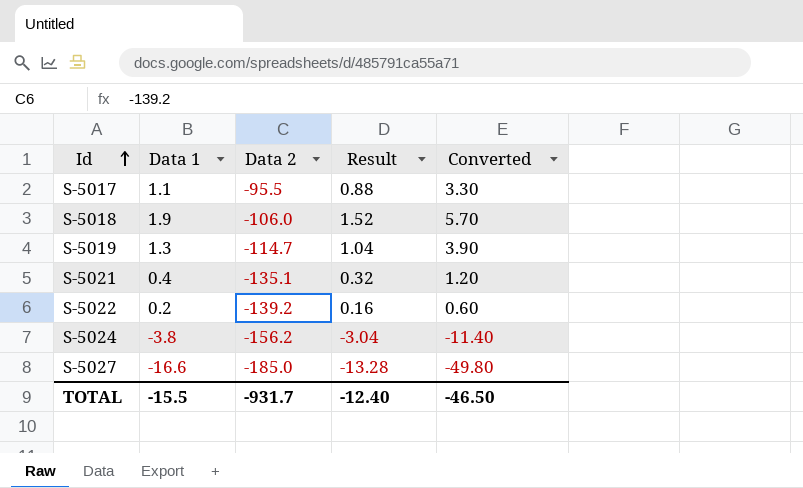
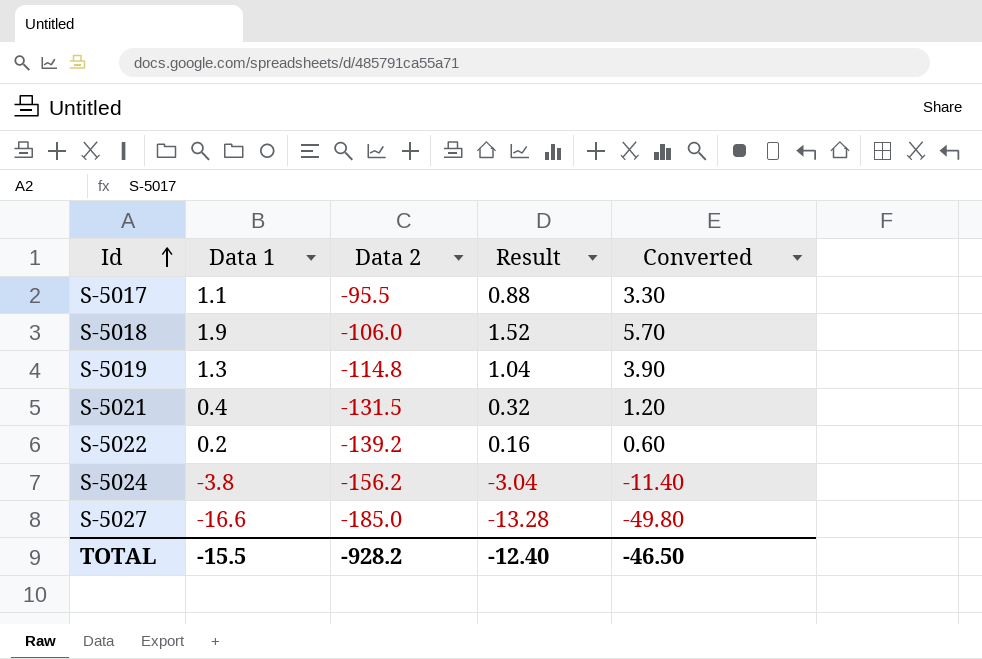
S-5019 | Data 2: -114.7 -> -114.8
S-5021 | Data 2: -135.1 -> -131.5
TOTAL | Data 2: -931.7 -> -928.2

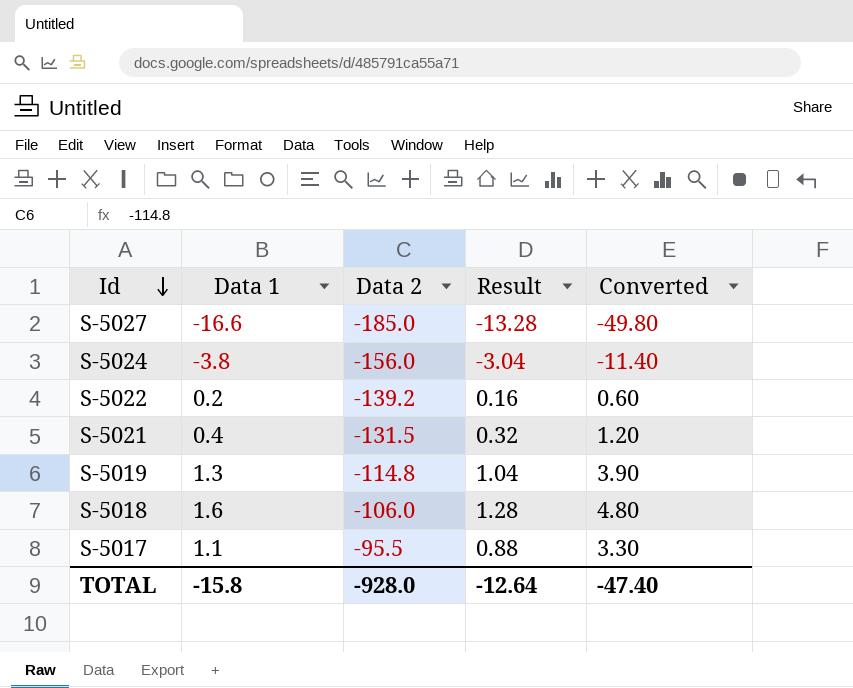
row order: Id ascending -> Id descending
S-5024 | Data 2: -156.2 -> -156.0
S-5018 | Data 1: 1.9 -> 1.6
S-5018 | Result: 1.52 -> 1.28
S-5018 | Converted: 5.70 -> 4.80
TOTAL | Data 1: -15.5 -> -15.8
TOTAL | Data 2: -928.2 -> -928.0
TOTAL | Result: -12.40 -> -12.64
TOTAL | Converted: -46.50 -> -47.40

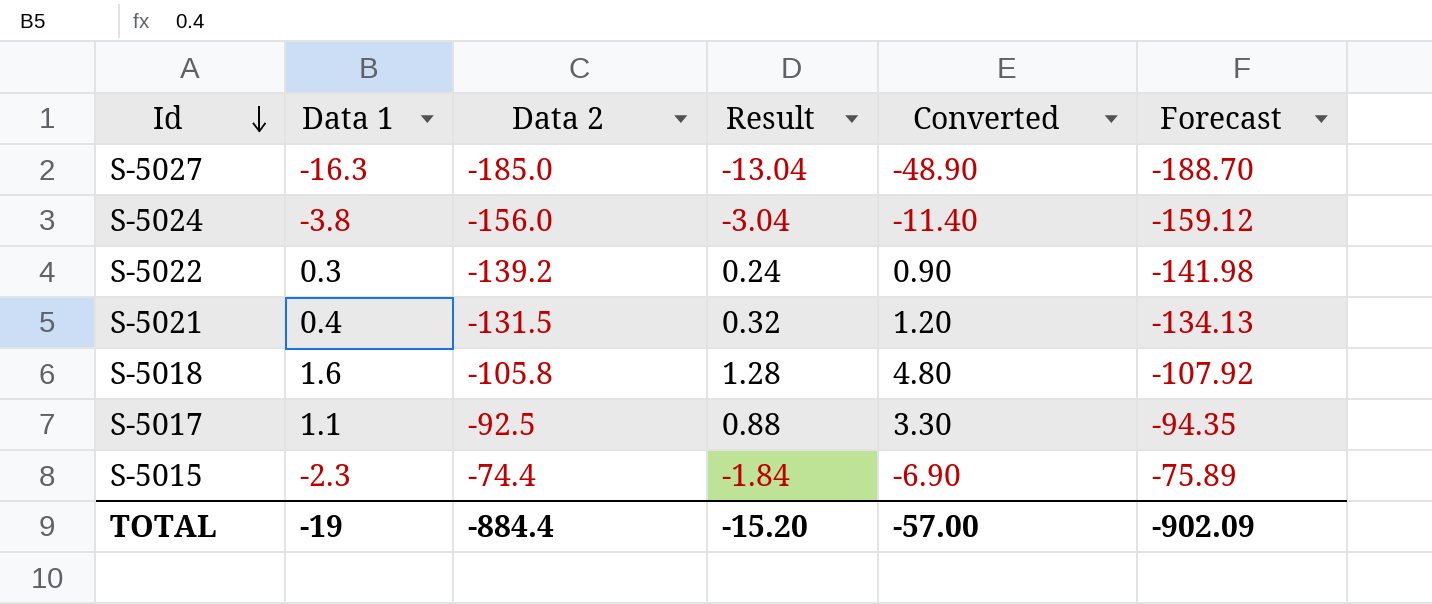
column Forecast | formula: none -> [Data 2] * 1.02
row S-5019: 1.3 | -114.8 | 1.04 | 3.90 -> none
S-5027 | Data 1: -16.6 -> -16.3
S-5027 | Result: -13.28 -> -13.04
S-5027 | Converted: -49.80 -> -48.90
S-5022 | Data 1: 0.2 -> 0.3
S-5022 | Result: 0.16 -> 0.24
S-5022 | Converted: 0.60 -> 0.90
S-5018 | Data 2: -106.0 -> -105.8
S-5017 | Data 2: -95.5 -> -92.5
row S-5015: none -> -2.3 | -74.4 | -1.84 | -6.90 | -75.89
TOTAL | Data 1: -15.8 -> -19
TOTAL | Data 2: -928.0 -> -884.4
TOTAL | Result: -12.64 -> -15.20
TOTAL | Converted: -47.40 -> -57.00

